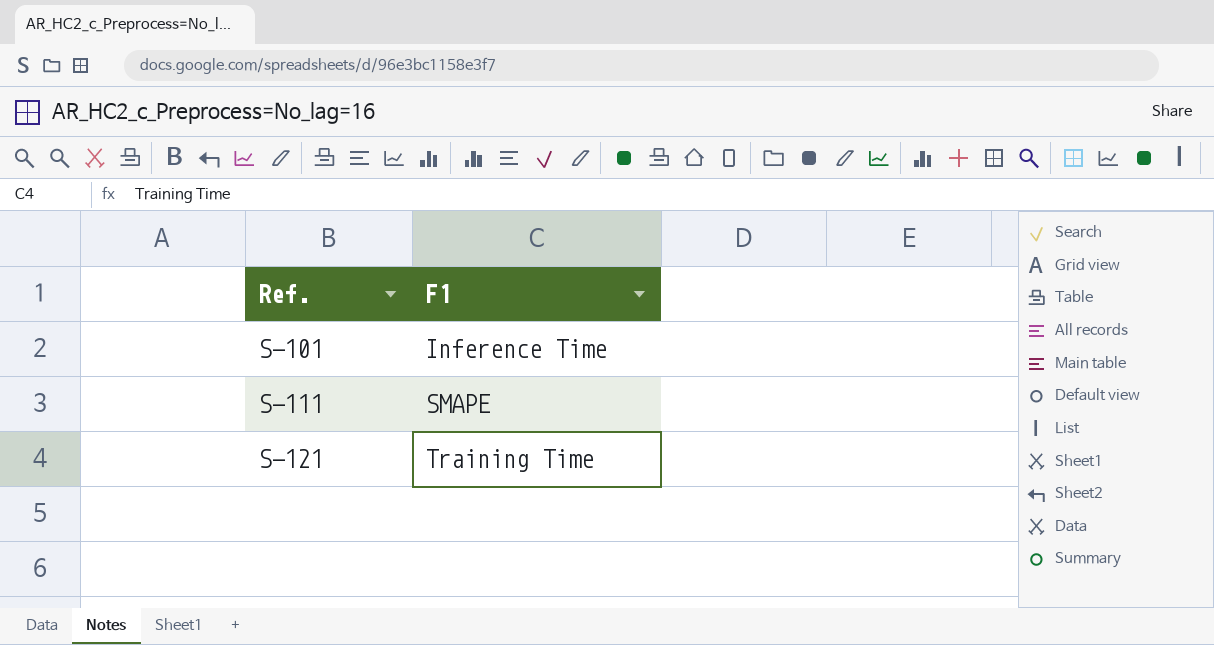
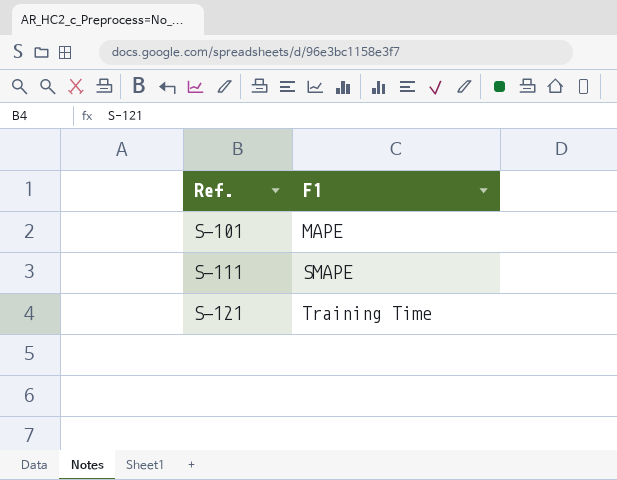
S-101 | F1: Inference Time -> MAPE

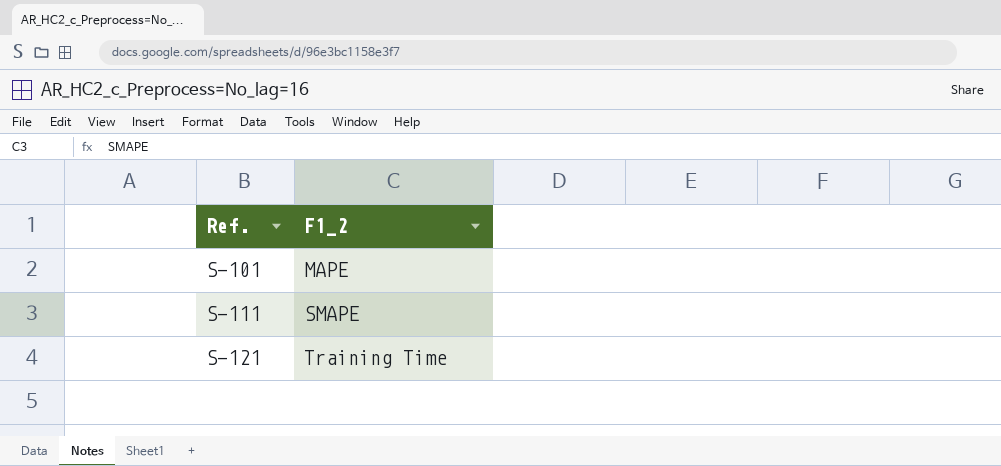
column name: F1 -> F1_2

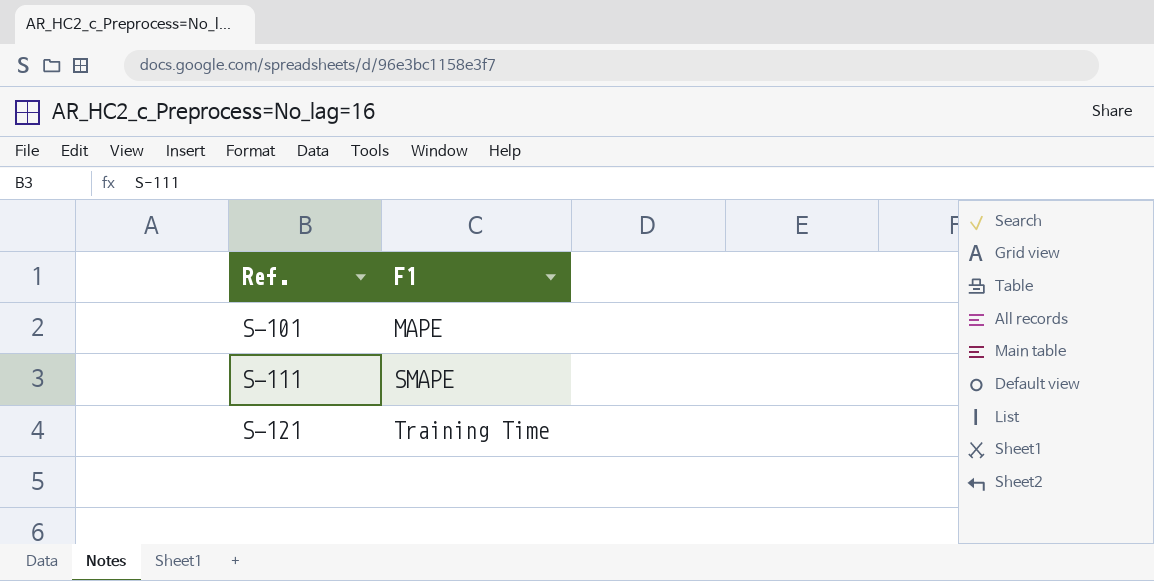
column name: F1_2 -> F1

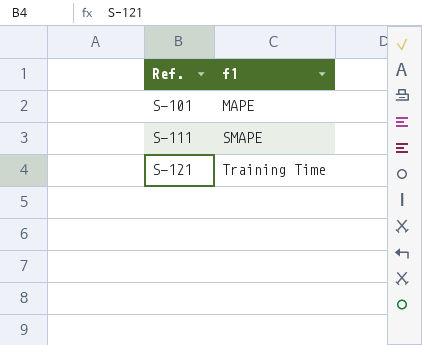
column name: F1 -> f1

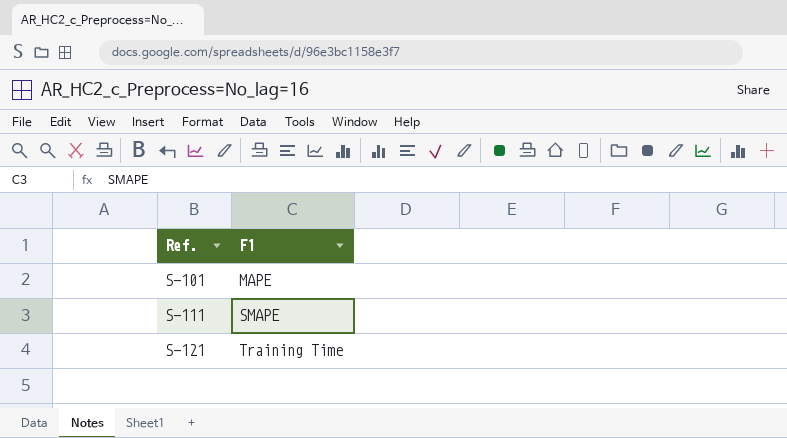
column name: f1 -> F1

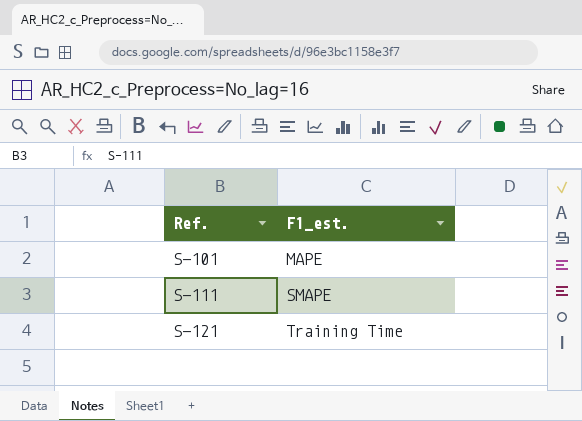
column name: F1 -> F1_est.

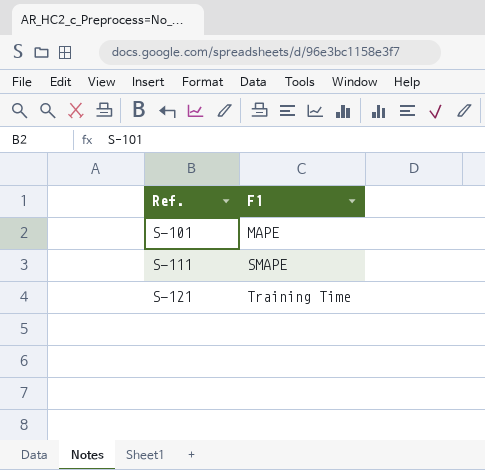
column name: F1_est. -> F1

